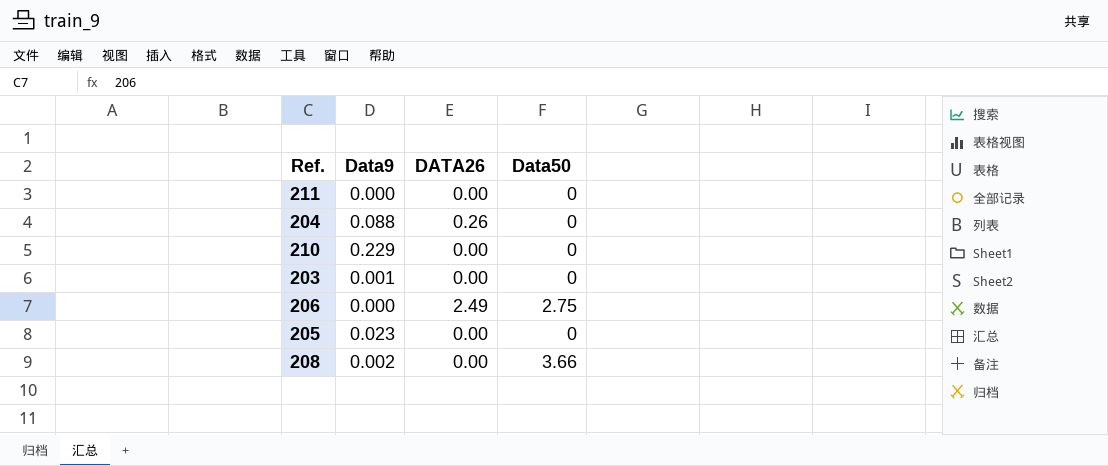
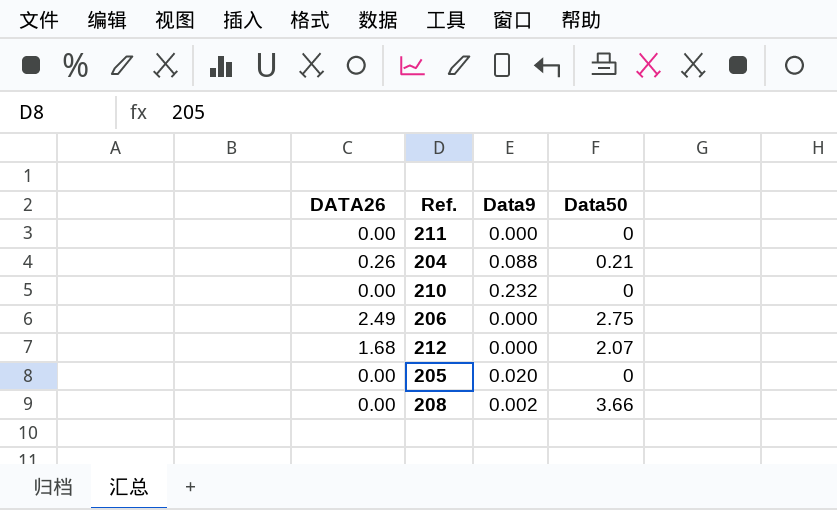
column DATA26 | position: 3 -> 1
row 203: 0.001 | 0.00 | 0 -> none
204 | Data50: 0 -> 0.21
210 | Data9: 0.229 -> 0.232
row 212: none -> 1.68 | 0.000 | 2.07
205 | Data9: 0.023 -> 0.020

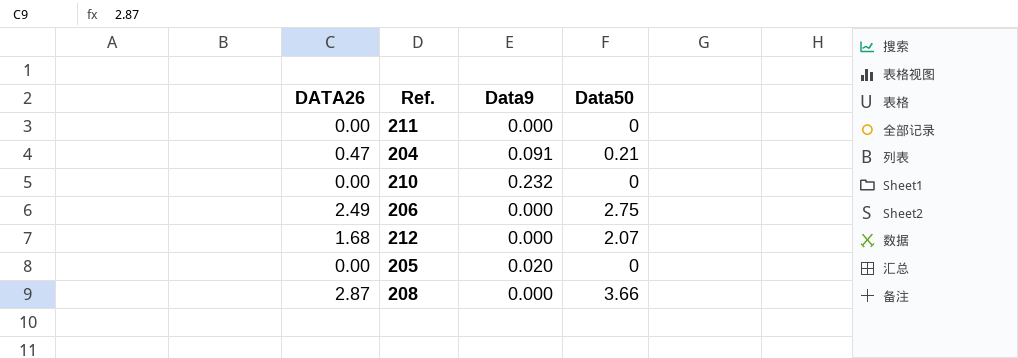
204 | DATA26: 0.26 -> 0.47
204 | Data9: 0.088 -> 0.091
208 | DATA26: 0.00 -> 2.87
208 | Data9: 0.002 -> 0.000

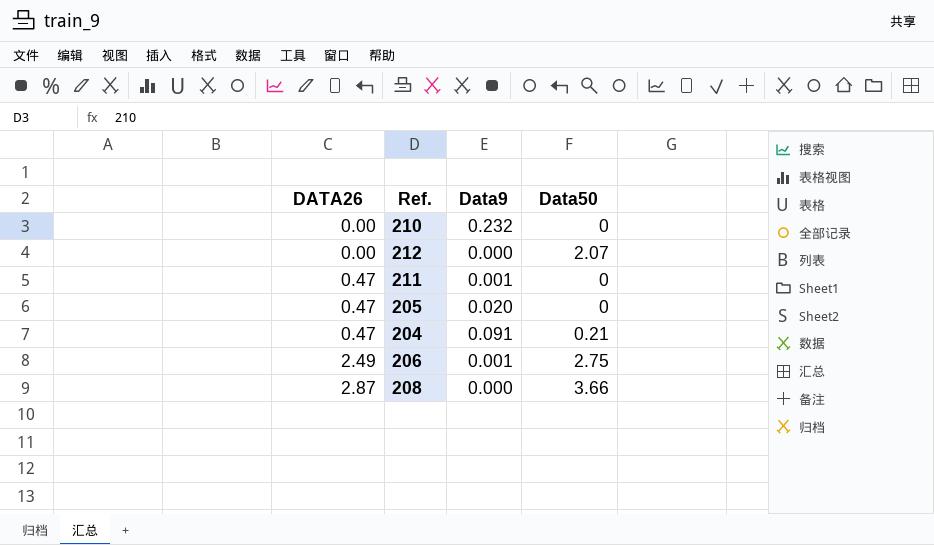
row order: none -> DATA26 ascending
212 | DATA26: 1.68 -> 0.00
211 | DATA26: 0.00 -> 0.47
211 | Data9: 0.000 -> 0.001
205 | DATA26: 0.00 -> 0.47
206 | Data9: 0.000 -> 0.001

